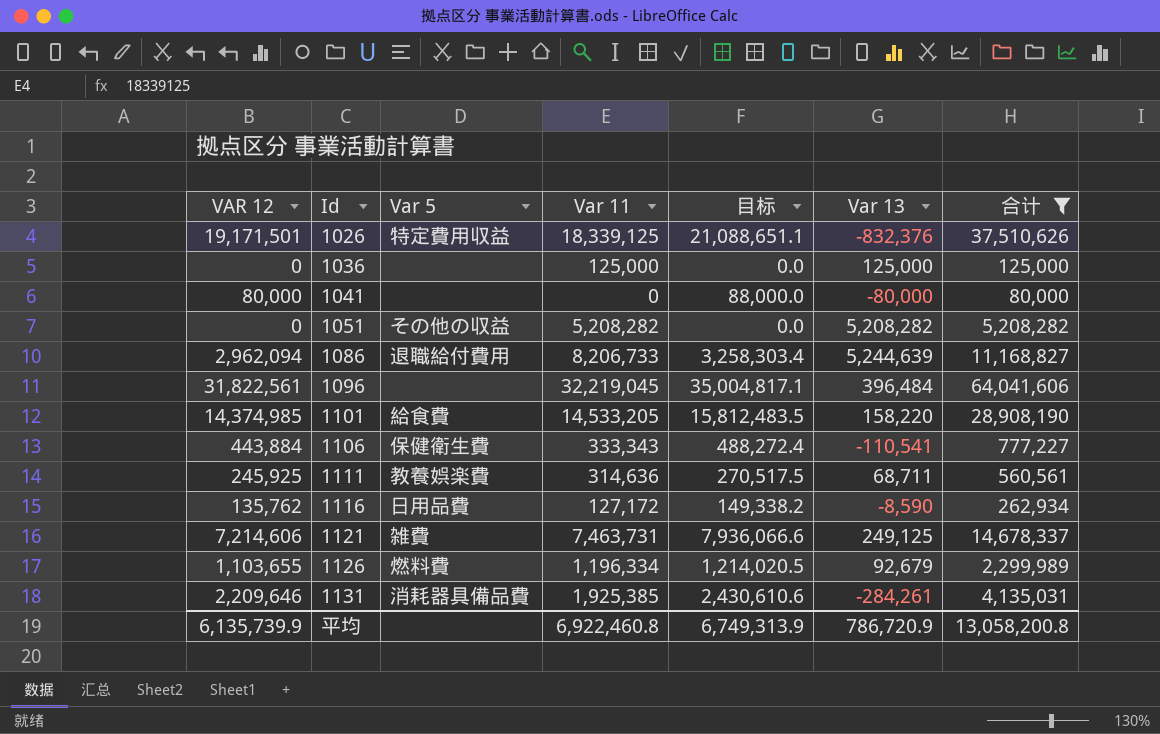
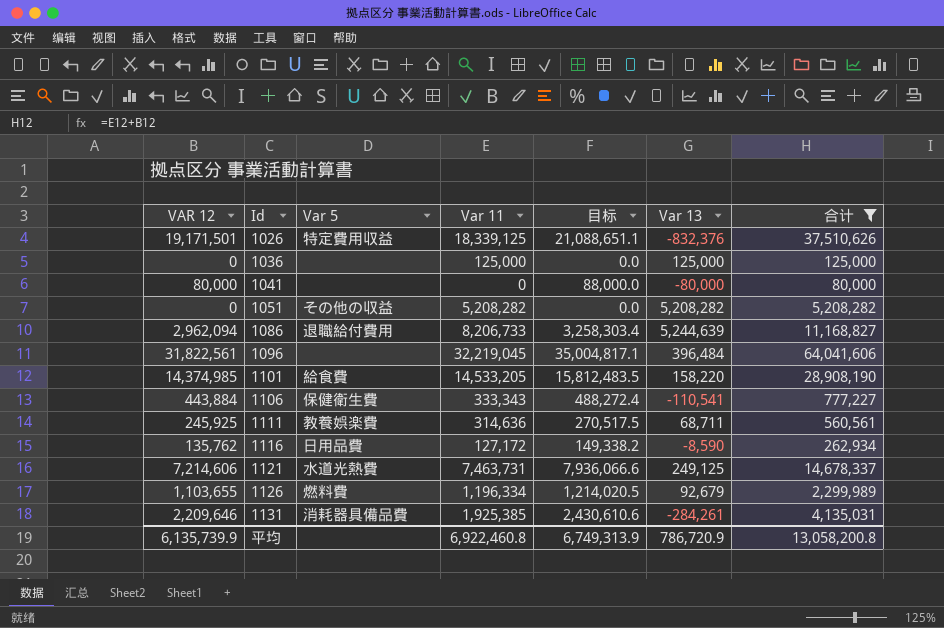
1121 | Var 5: 雑費 -> 水道光熱費

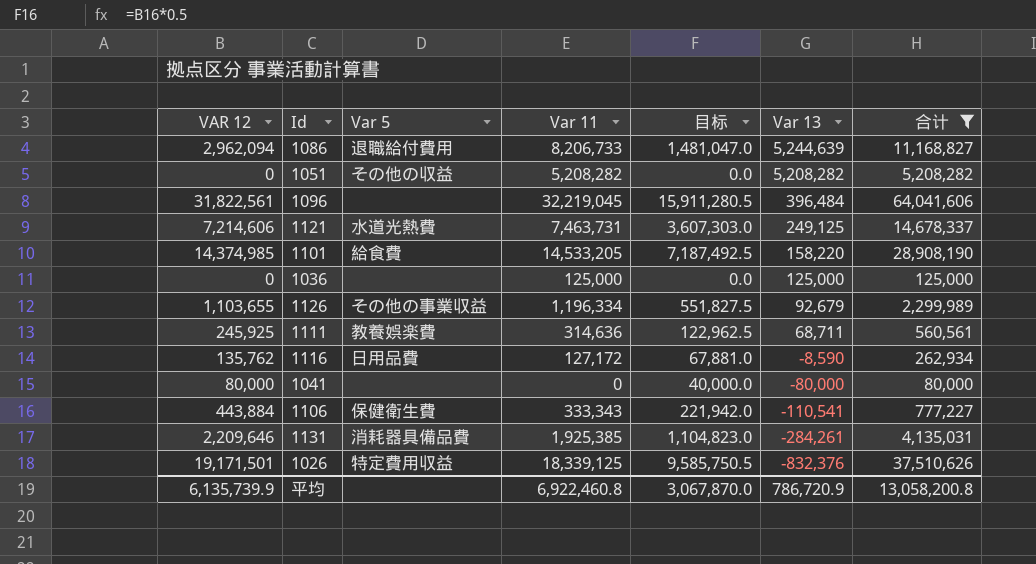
row order: Id ascending -> Var 13 descending
column 目标 | formula: [VAR 12] * 1.1 -> [VAR 12] * 0.5
1126 | Var 5: 燃料費 -> その他の事業収益
平均 | 目标: 6,749,313.9 -> 3,067,870.0

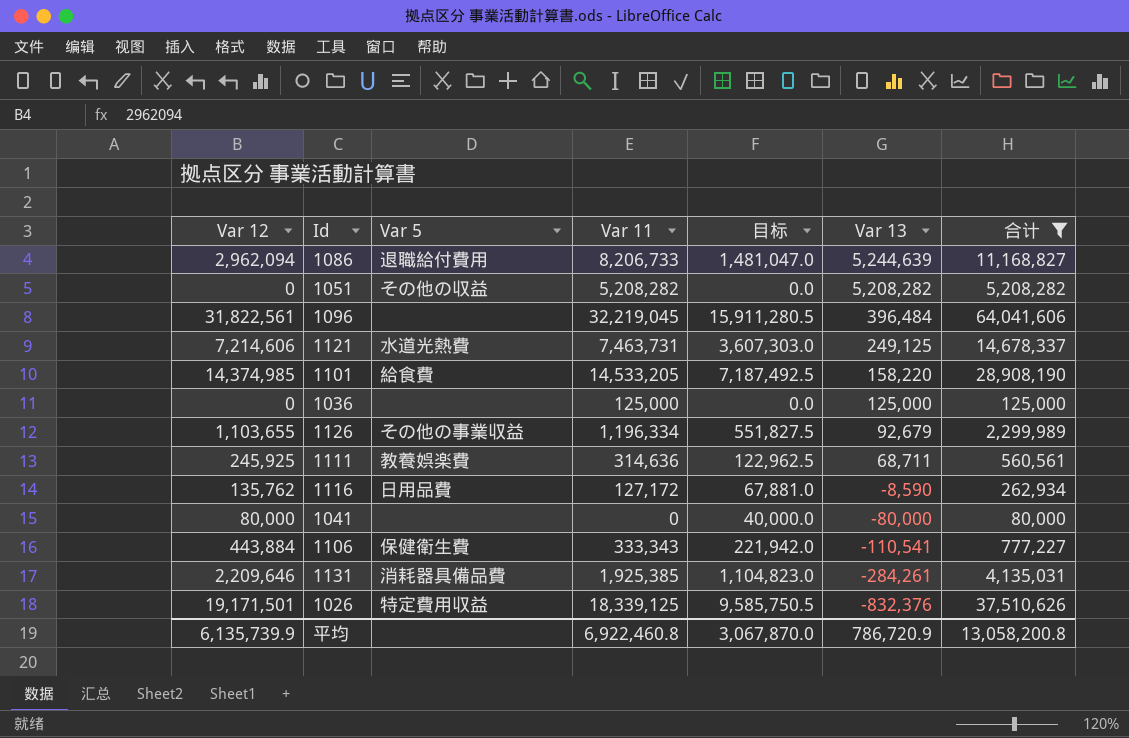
column name: VAR 12 -> Var 12

